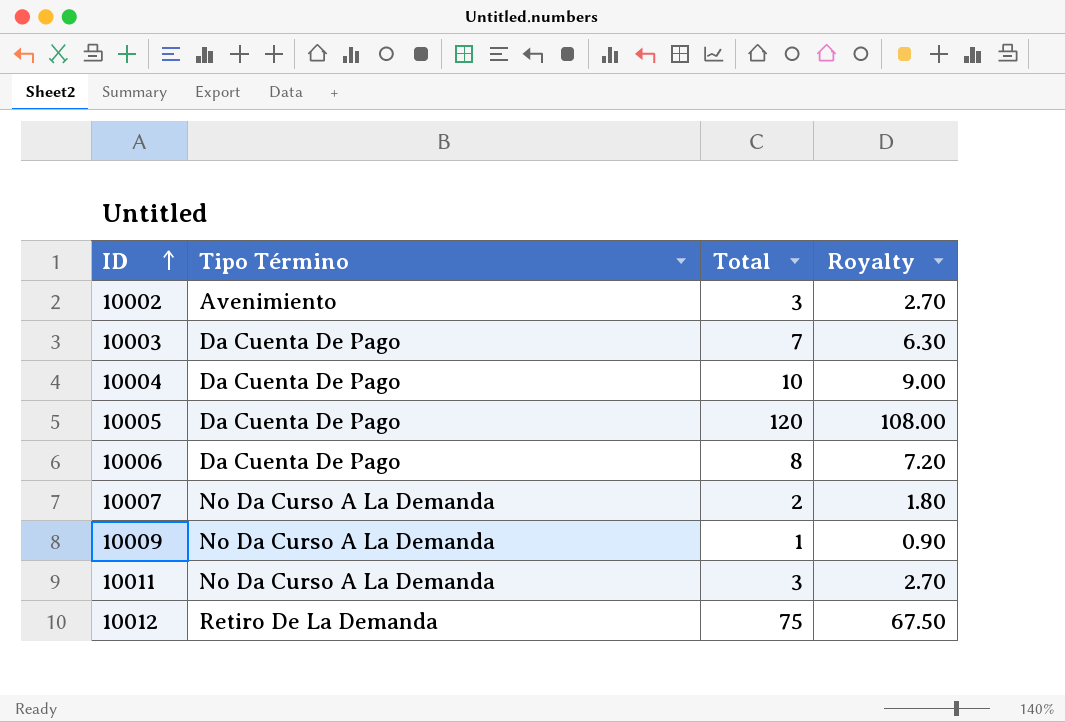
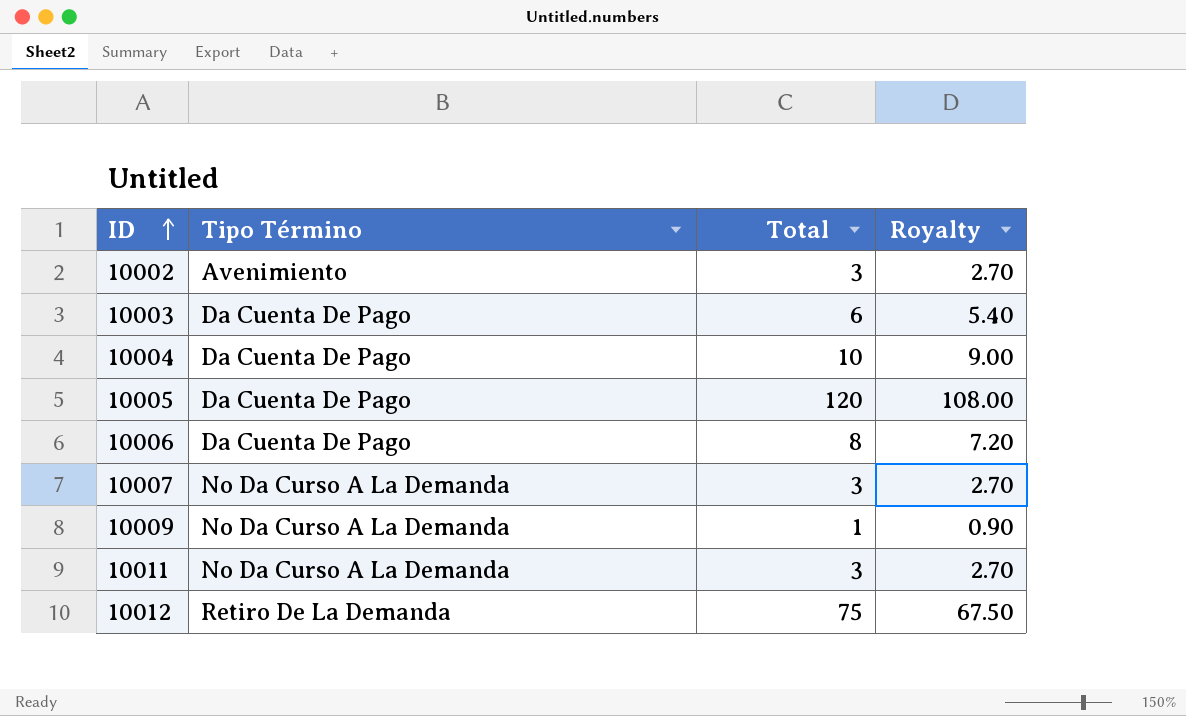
10003 | Total: 7 -> 6
10003 | Royalty: 6.30 -> 5.40
10007 | Total: 2 -> 3
10007 | Royalty: 1.80 -> 2.70

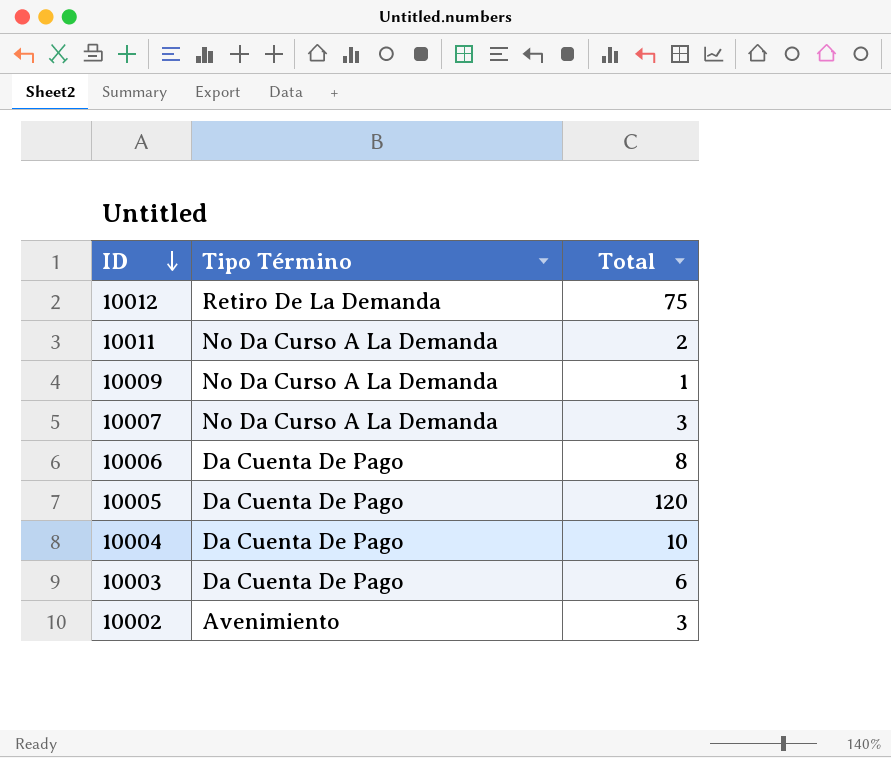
row order: ID ascending -> ID descending
column Royalty | formula: [Total] * 0.9 -> none
10011 | Total: 3 -> 2

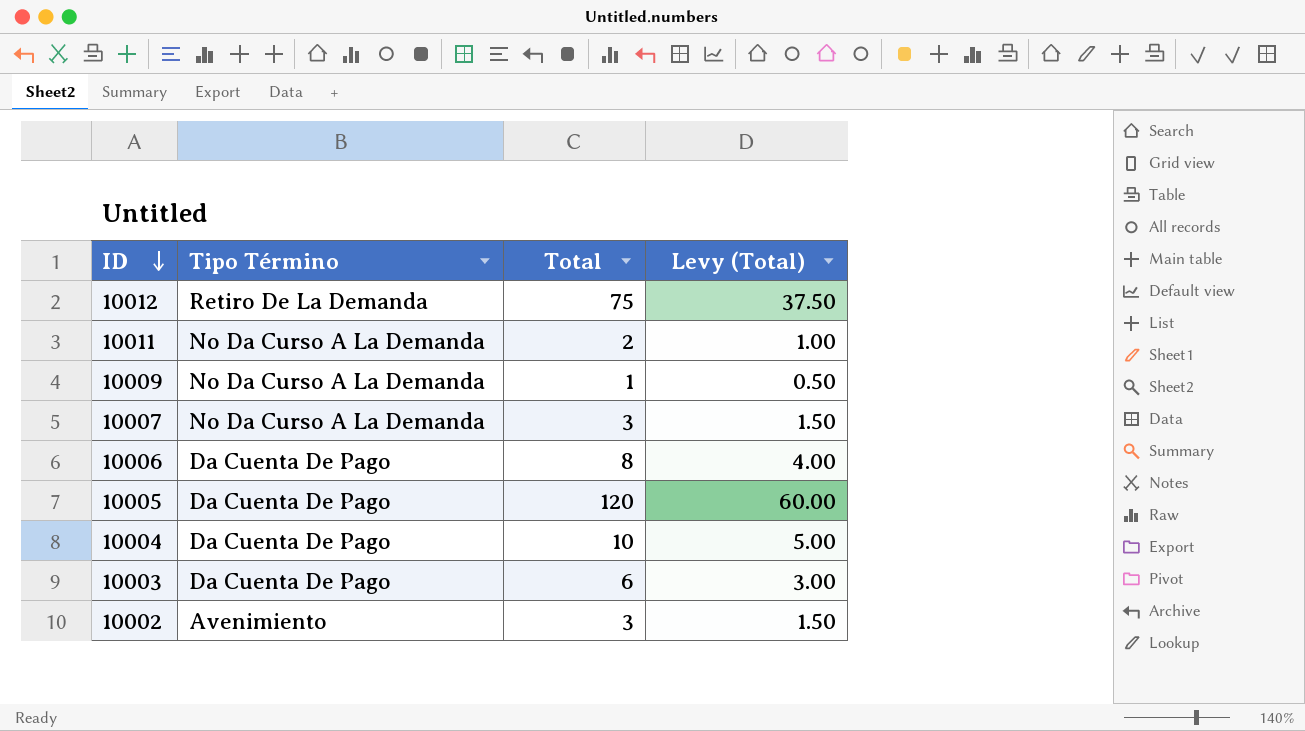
column Levy (Total) | formula: none -> [Total] * 0.5

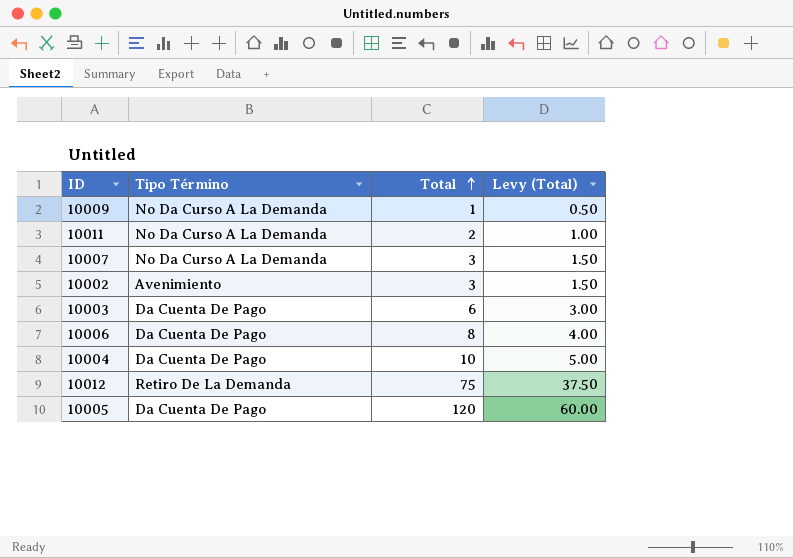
row order: ID descending -> Total ascending

